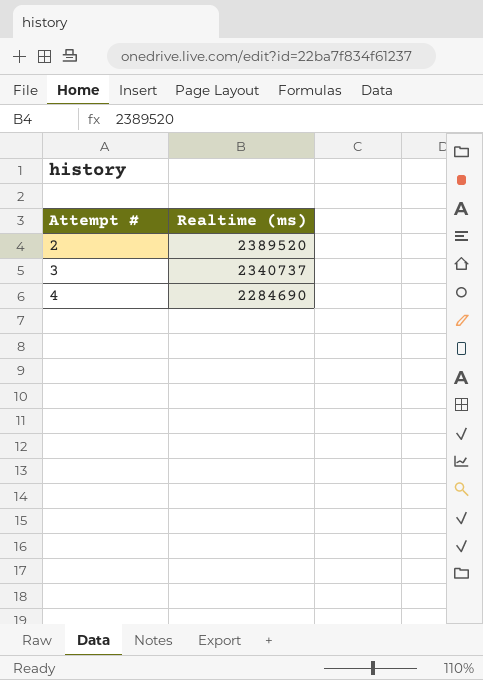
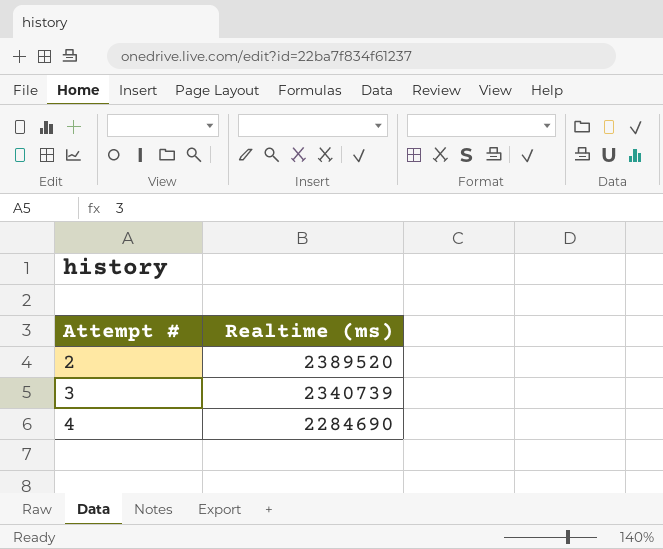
3 | Realtime (ms): 2340737 -> 2340739

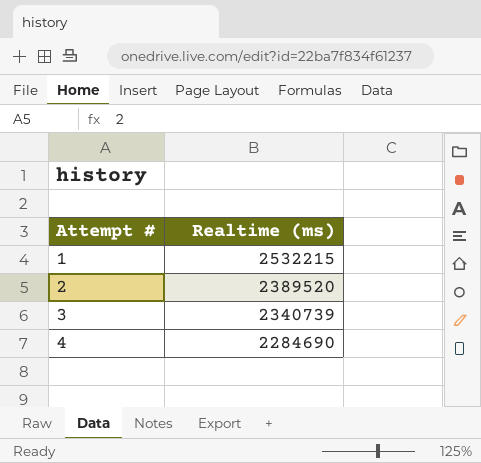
row 1: none -> 2532215

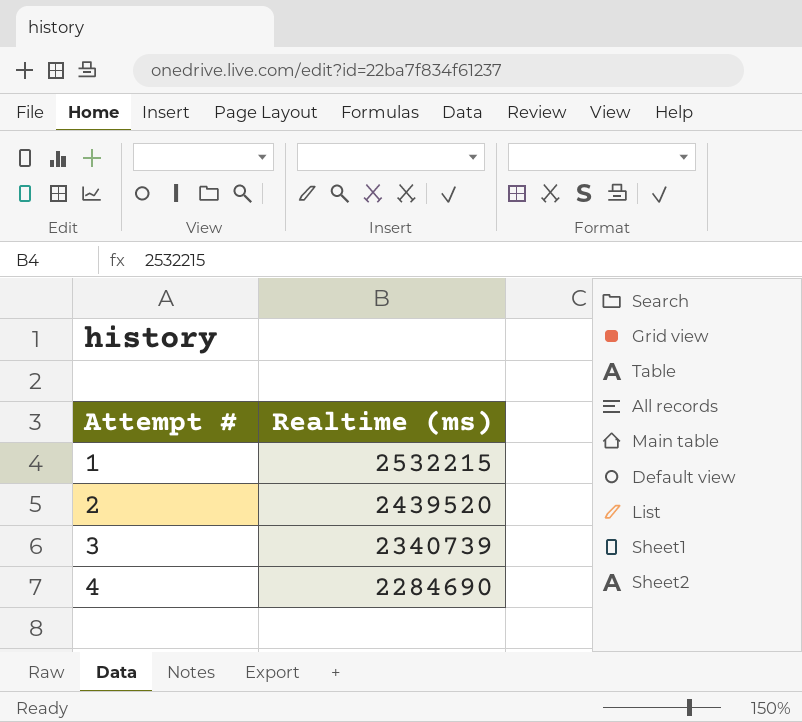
2 | Realtime (ms): 2389520 -> 2439520

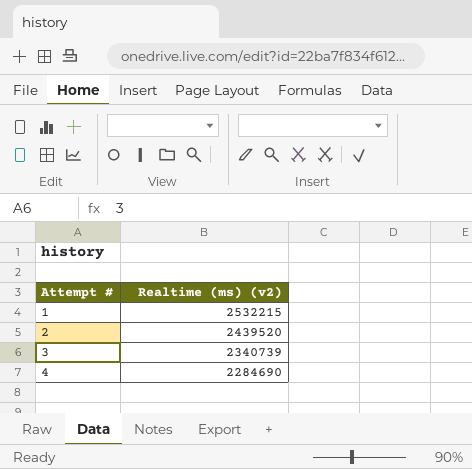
column name: Realtime (ms) -> Realtime (ms) (v2)

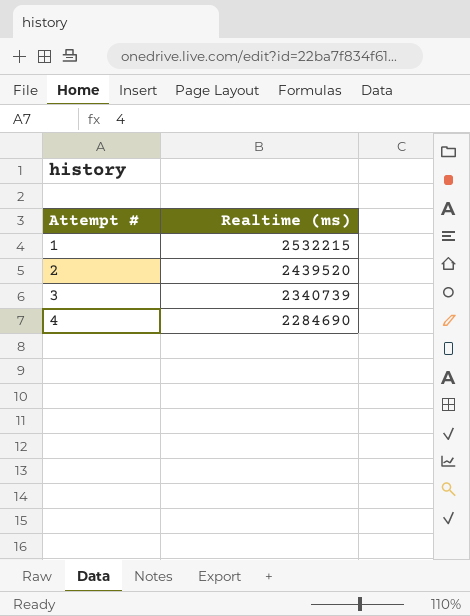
column name: Realtime (ms) (v2) -> Realtime (ms)

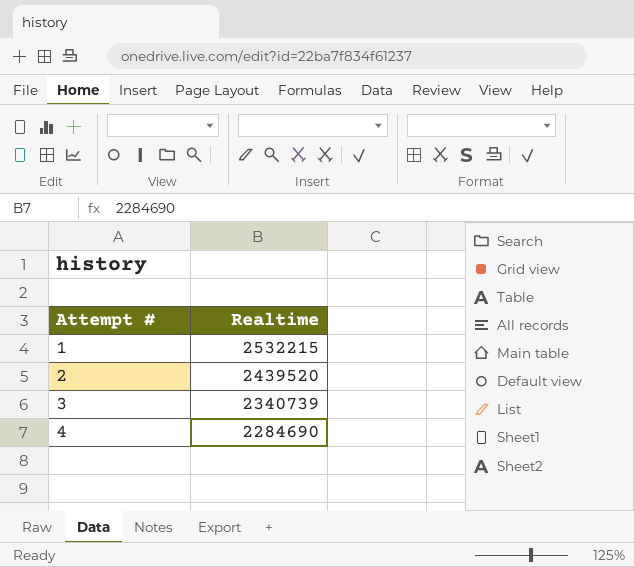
column name: Realtime (ms) -> Realtime

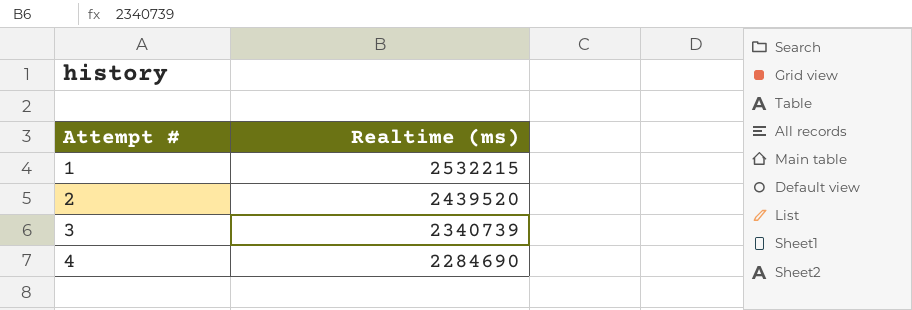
column name: Realtime -> Realtime (ms)

